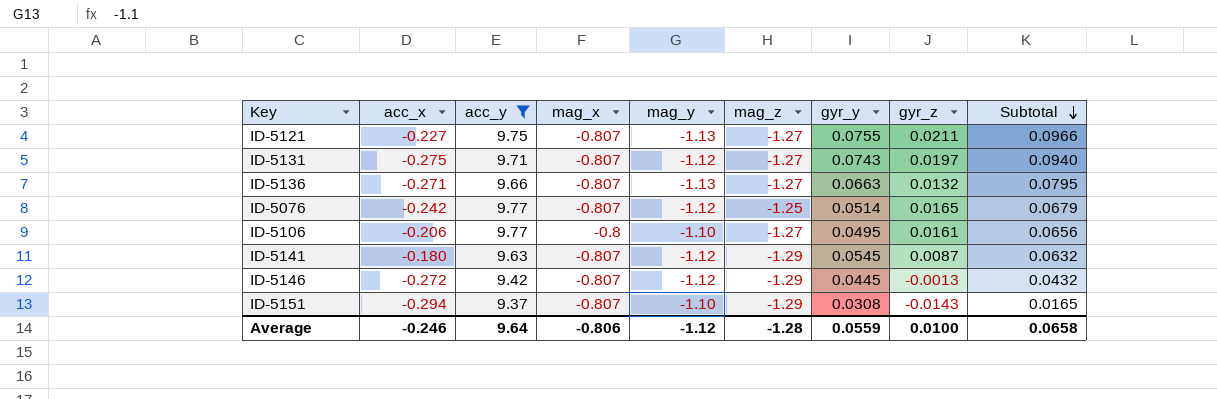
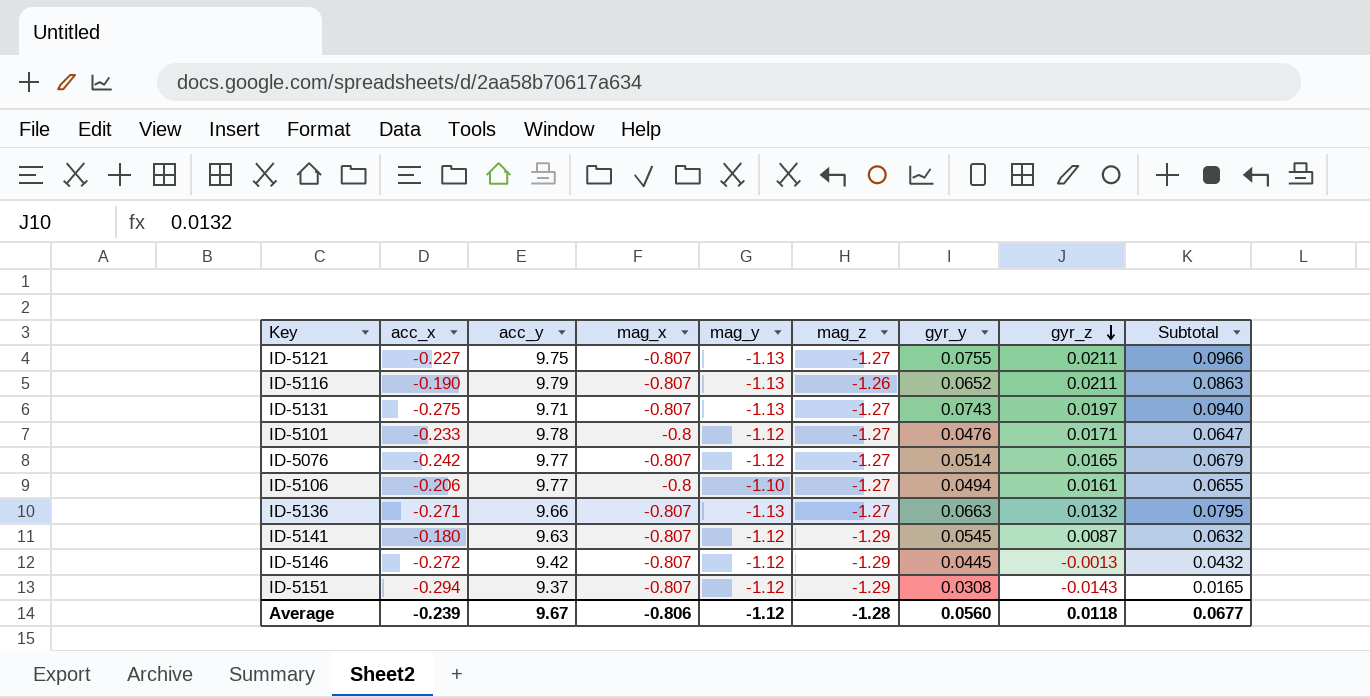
filter: acc_y <= 9.77 -> none
row order: Subtotal descending -> gyr_z descending
ID-5131 | mag_y: -1.12 -> -1.13
ID-5076 | mag_z: -1.25 -> -1.27
ID-5106 | gyr_y: 0.0495 -> 0.0494
ID-5106 | Subtotal: 0.0656 -> 0.0655
ID-5151 | mag_y: -1.10 -> -1.12
Average | acc_x: -0.246 -> -0.239
Average | acc_y: 9.64 -> 9.67
Average | gyr_y: 0.0559 -> 0.0560
Average | gyr_z: 0.0100 -> 0.0118
Average | Subtotal: 0.0658 -> 0.0677

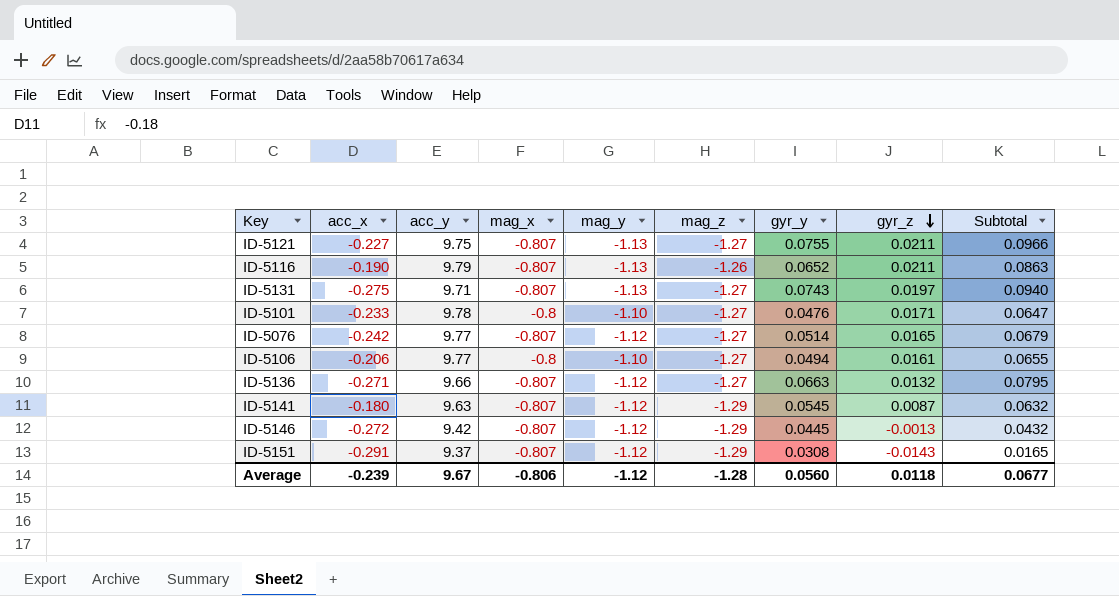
ID-5101 | mag_y: -1.12 -> -1.10
ID-5136 | mag_y: -1.13 -> -1.12
ID-5151 | acc_x: -0.294 -> -0.291

